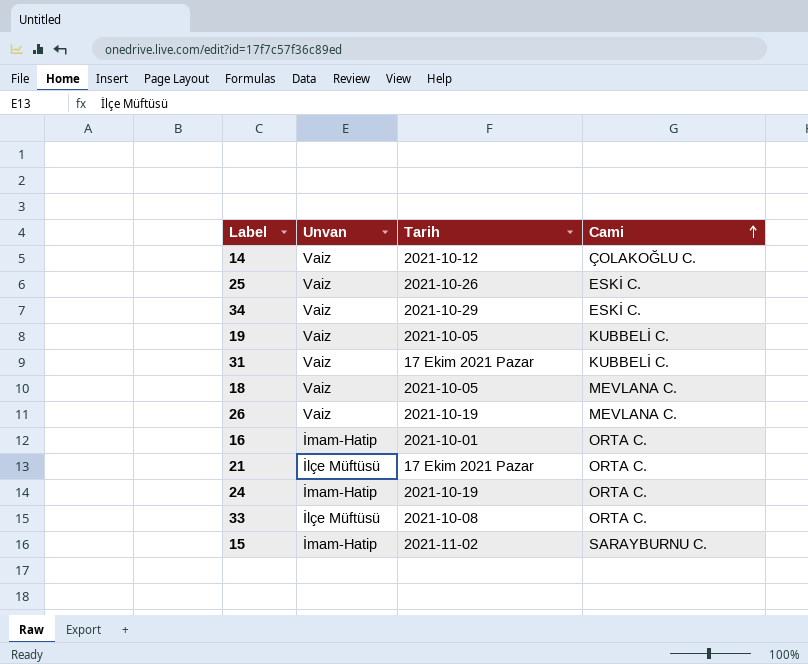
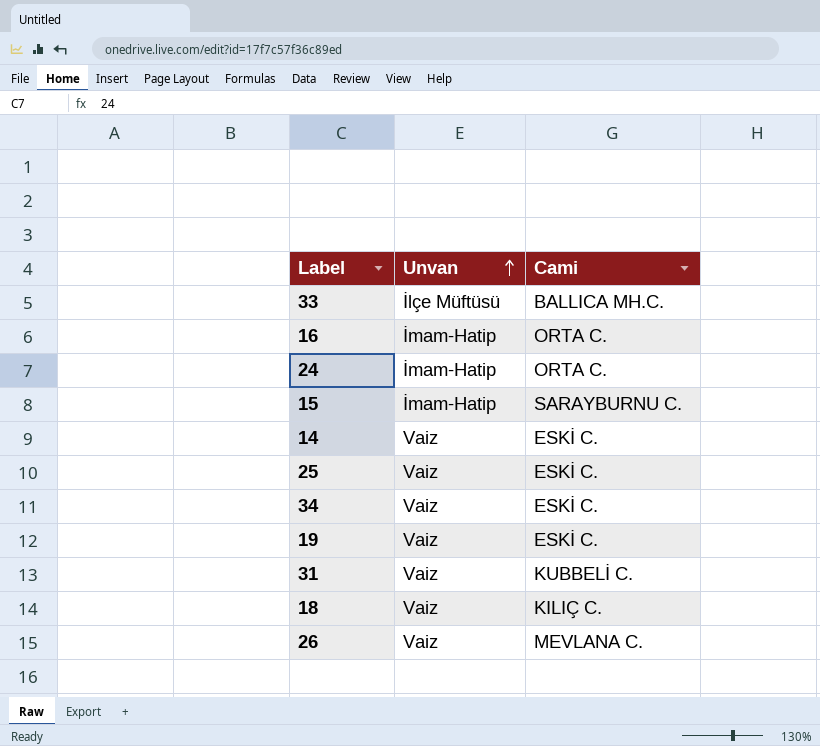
row order: Cami ascending -> Unvan ascending
column Tarih | position: 3 -> none
row 21: İlçe Müftüsü | 17 Ekim 2021 Pazar | ORTA C. -> none
33 | Cami: ORTA C. -> BALLICA MH.C.
14 | Cami: ÇOLAKOĞLU C. -> ESKİ C.
19 | Cami: KUBBELİ C. -> ESKİ C.
18 | Cami: MEVLANA C. -> KILIÇ C.

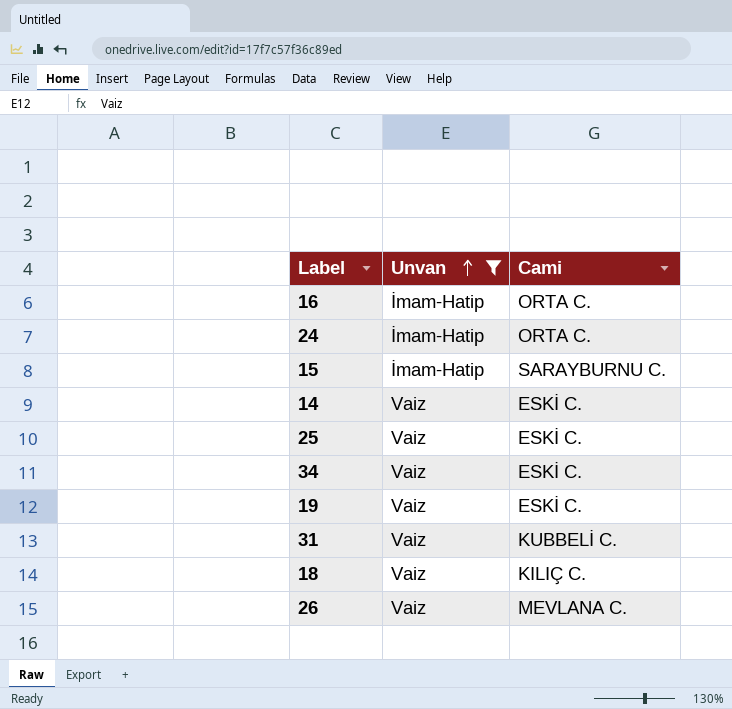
filter: none -> Unvan != İlçe Müftüsü

